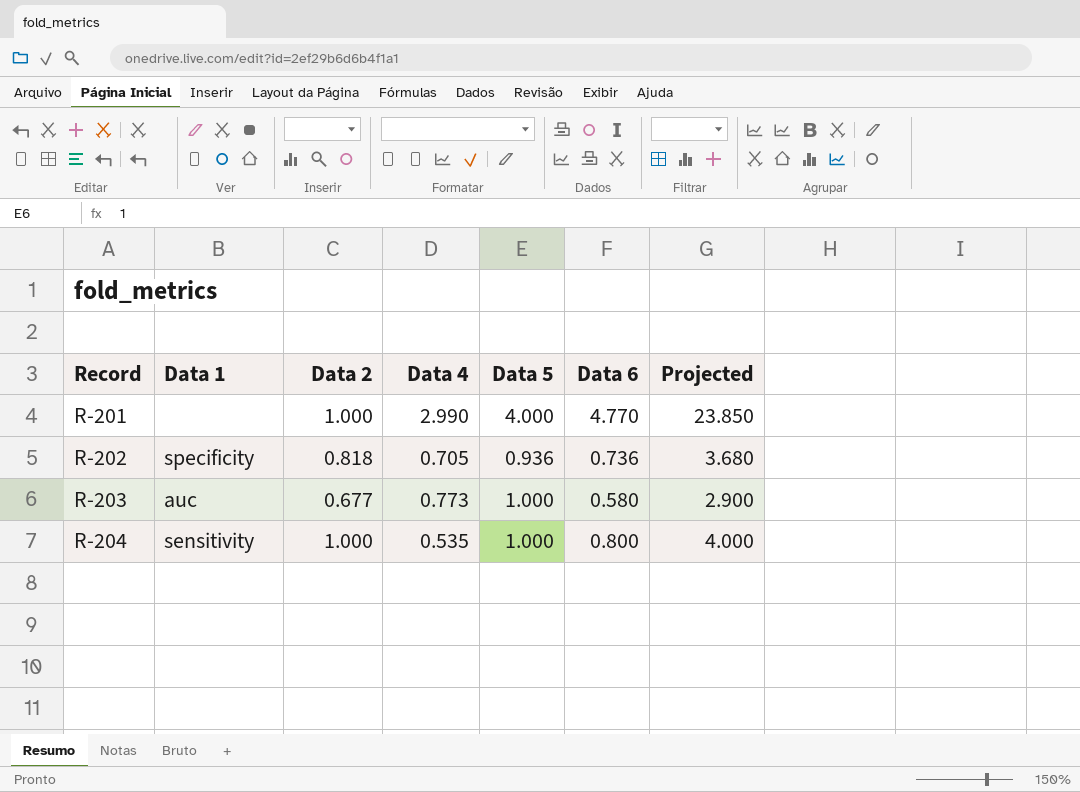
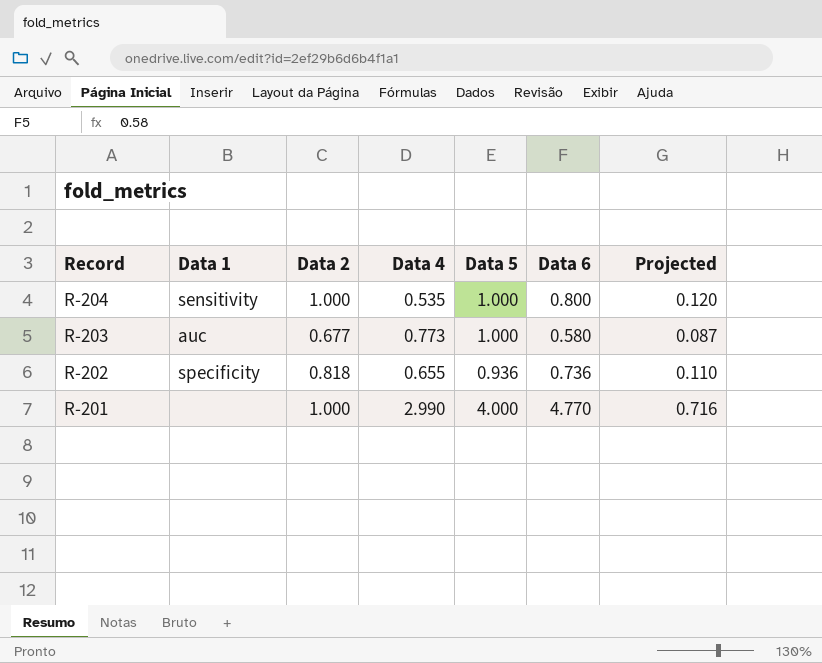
row order: Record ascending -> Record descending
column Projected | formula: [Data 6] * 5 -> [Data 6] * 0.15
R-202 | Data 4: 0.705 -> 0.655

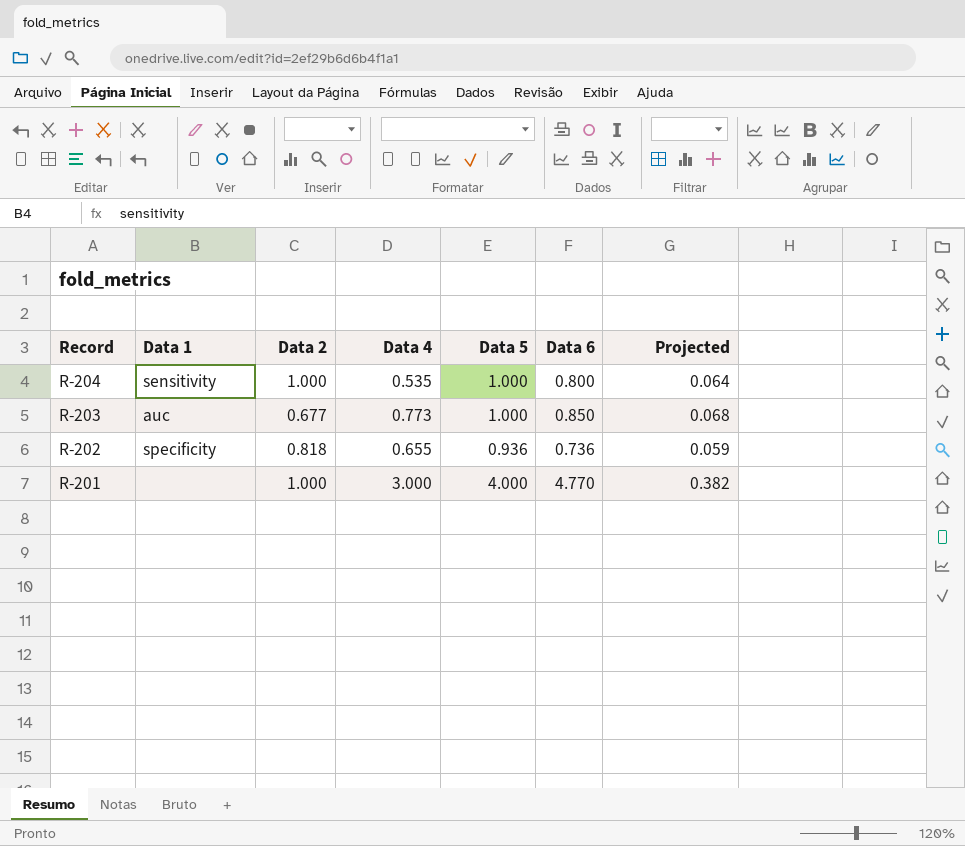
column Projected | formula: [Data 6] * 0.15 -> [Data 6] * 0.08
R-203 | Data 6: 0.580 -> 0.850
R-201 | Data 4: 2.990 -> 3.000

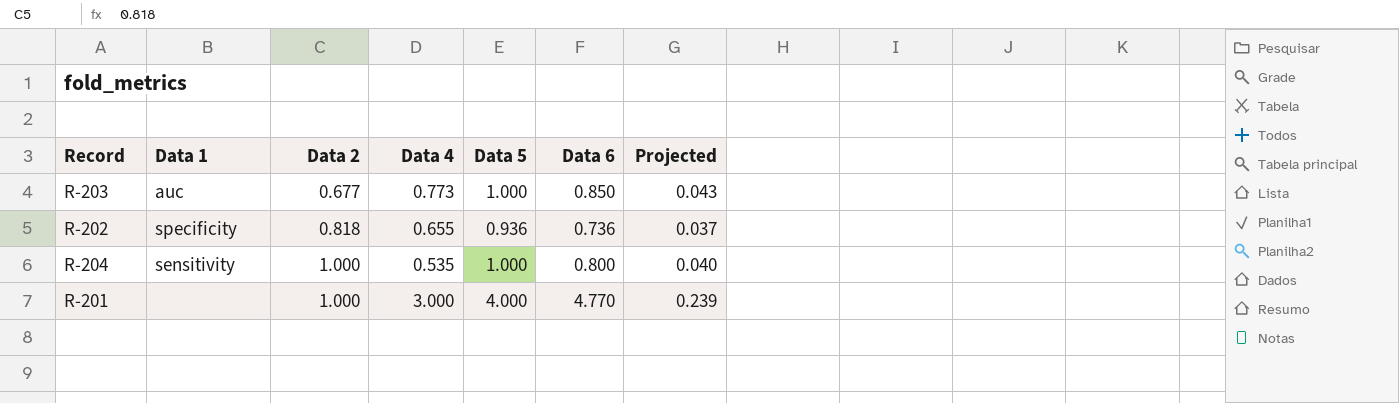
row order: Record descending -> Data 2 ascending
column Projected | formula: [Data 6] * 0.08 -> [Data 6] * 0.05

